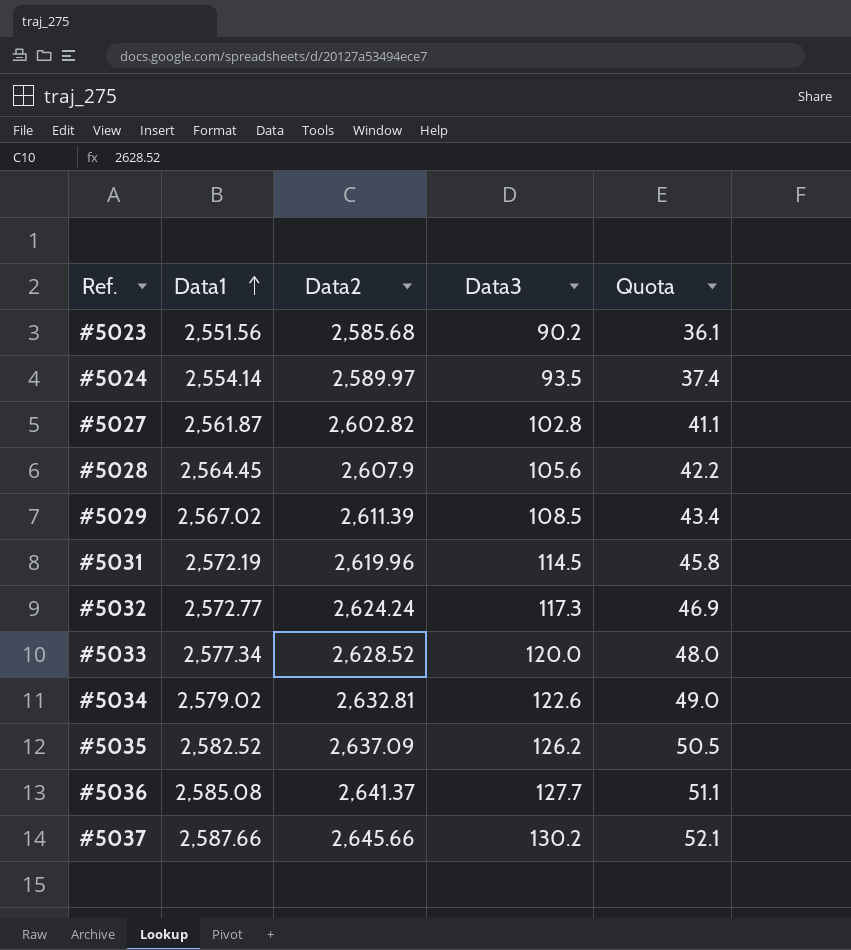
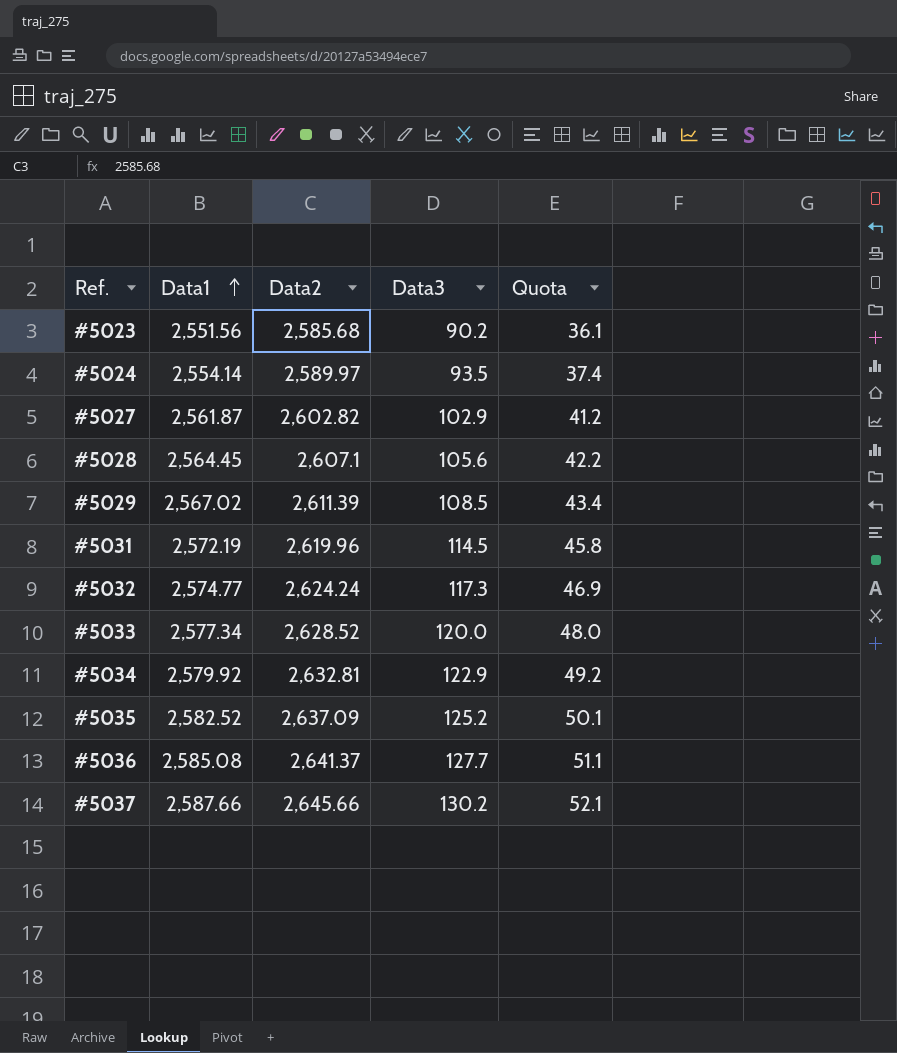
#5027 | Data3: 102.8 -> 102.9
#5027 | Quota: 41.1 -> 41.2
#5028 | Data2: 2,607.9 -> 2,607.1
#5032 | Data1: 2,572.77 -> 2,574.77
#5034 | Data1: 2,579.02 -> 2,579.92
#5034 | Data3: 122.6 -> 122.9
#5034 | Quota: 49.0 -> 49.2
#5035 | Data3: 126.2 -> 125.2
#5035 | Quota: 50.5 -> 50.1

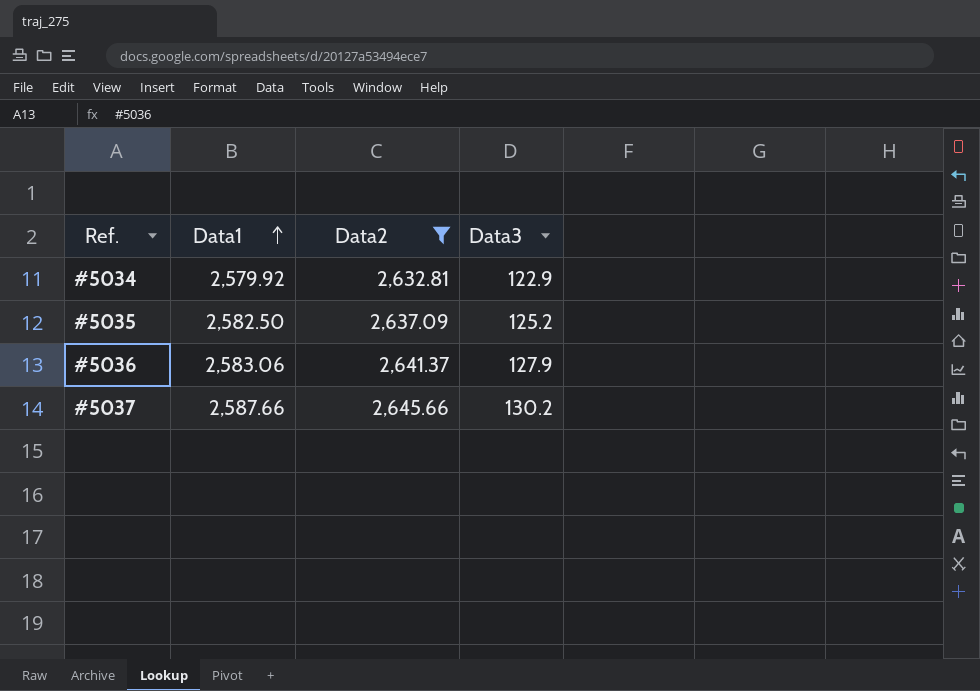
filter: none -> Data2 >= 2,632.81
column Quota | formula: [Data3] * 0.4 -> none
#5035 | Data1: 2,582.52 -> 2,582.50
#5036 | Data1: 2,585.08 -> 2,583.06
#5036 | Data3: 127.7 -> 127.9

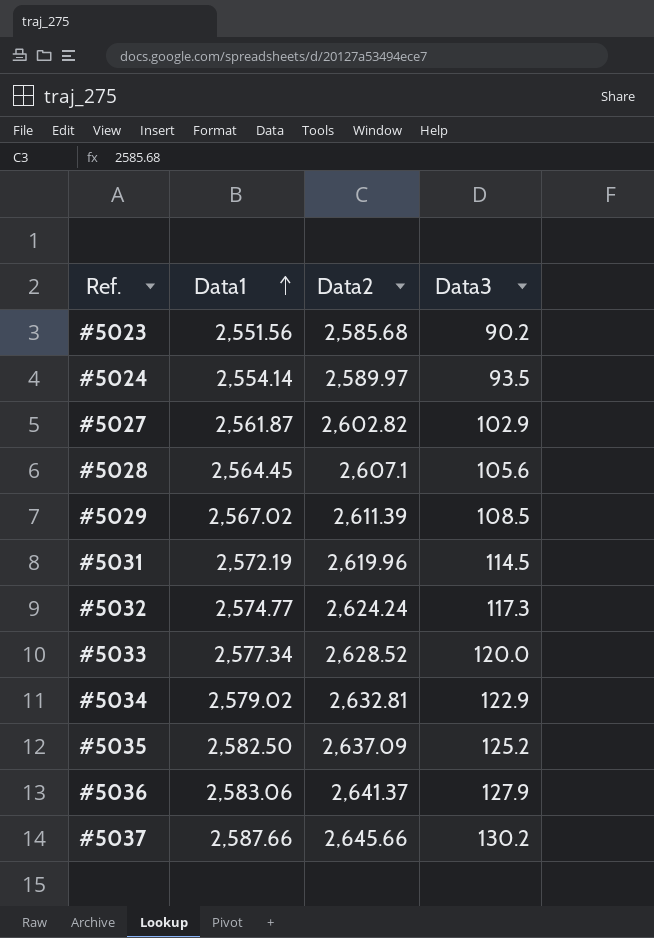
filter: Data2 >= 2,632.81 -> none
#5034 | Data1: 2,579.92 -> 2,579.02

